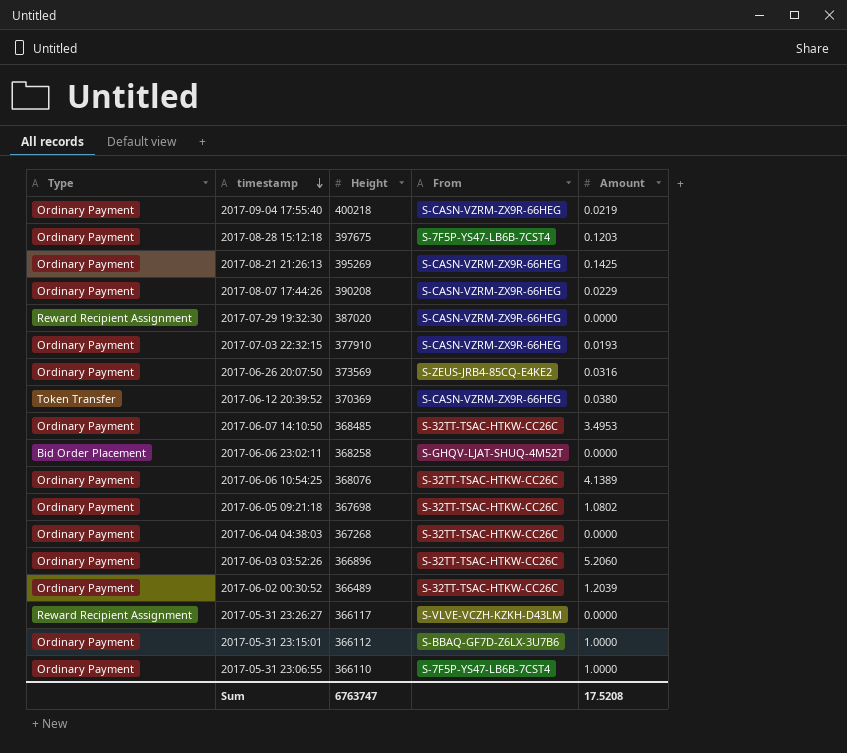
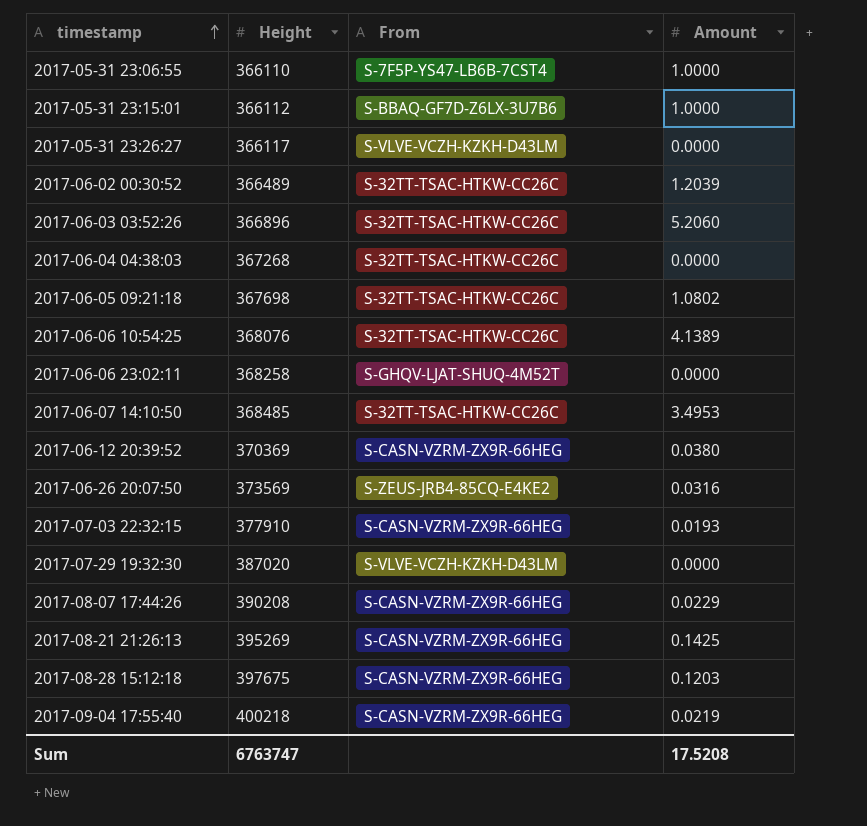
row order: timestamp descending -> timestamp ascending
column Type | position: 1 -> none
2017-07-29 19:32:30 | From: S-CASN-VZRM-ZX9R-66HEG -> S-VLVE-VCZH-KZKH-D43LM
2017-08-28 15:12:18 | From: S-7F5P-YS47-LB6B-7CST4 -> S-CASN-VZRM-ZX9R-66HEG

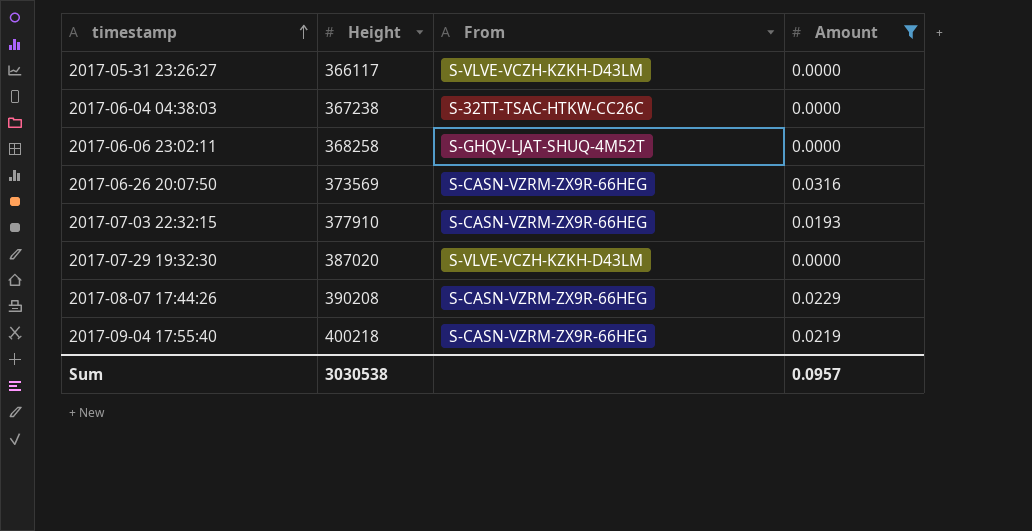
filter: none -> Amount <= 0.0316
2017-06-04 04:38:03 | Height: 367268 -> 367238
2017-06-26 20:07:50 | From: S-ZEUS-JRB4-85CQ-E4KE2 -> S-CASN-VZRM-ZX9R-66HEG
Sum | Height: 6763747 -> 3030538
Sum | Amount: 17.5208 -> 0.0957

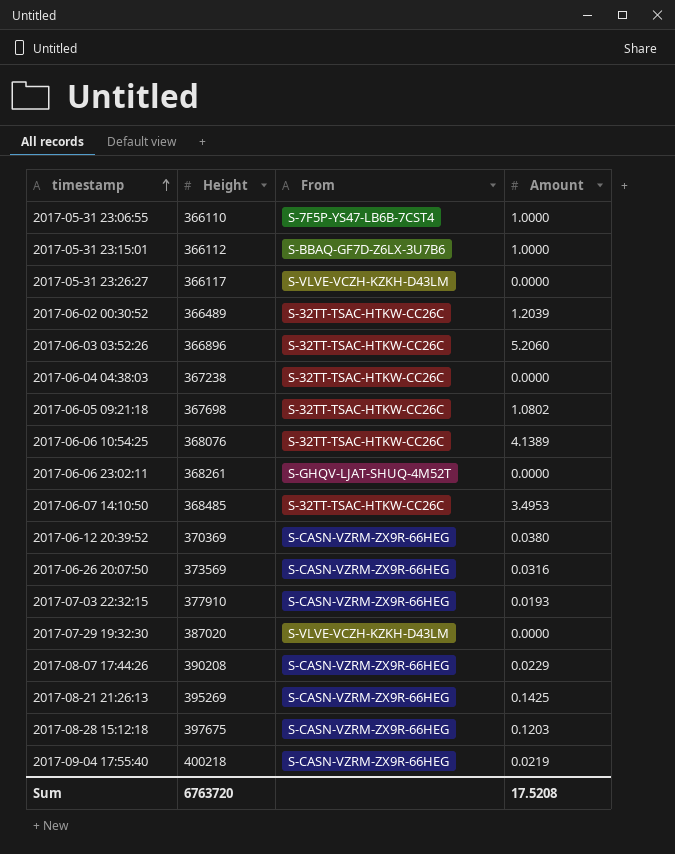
filter: Amount <= 0.0316 -> none
2017-06-06 23:02:11 | Height: 368258 -> 368261
Sum | Height: 3030538 -> 6763720
Sum | Amount: 0.0957 -> 17.5208

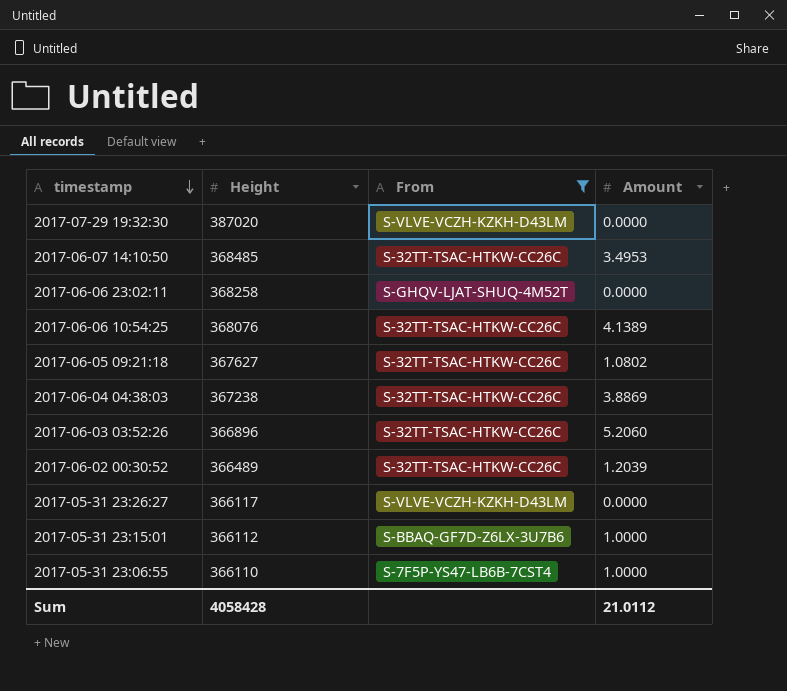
filter: none -> From != S-CASN-VZRM-ZX9R-66HEG
row order: timestamp ascending -> timestamp descending
2017-06-06 23:02:11 | Height: 368261 -> 368258
2017-06-05 09:21:18 | Height: 367698 -> 367627
2017-06-04 04:38:03 | Amount: 0.0000 -> 3.8869
Sum | Height: 6763720 -> 4058428
Sum | Amount: 17.5208 -> 21.0112

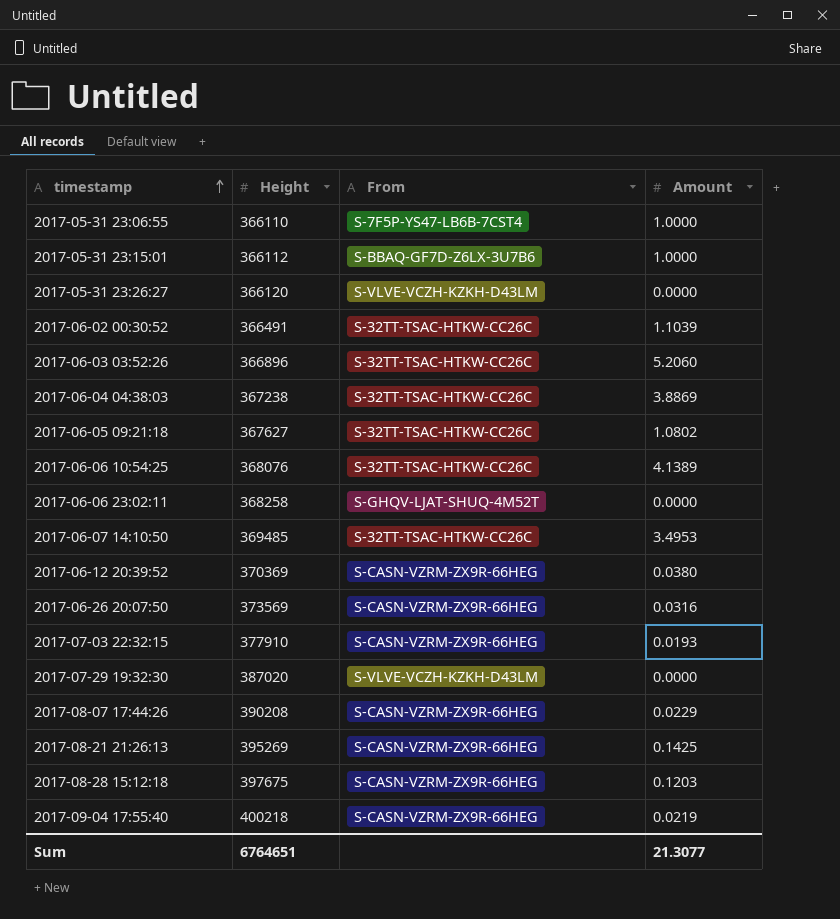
filter: From != S-CASN-VZRM-ZX9R-66HEG -> none
row order: timestamp descending -> timestamp ascending
2017-05-31 23:26:27 | Height: 366117 -> 366120
2017-06-02 00:30:52 | Height: 366489 -> 366491
2017-06-02 00:30:52 | Amount: 1.2039 -> 1.1039
2017-06-07 14:10:50 | Height: 368485 -> 369485
Sum | Height: 4058428 -> 6764651
Sum | Amount: 21.0112 -> 21.3077

